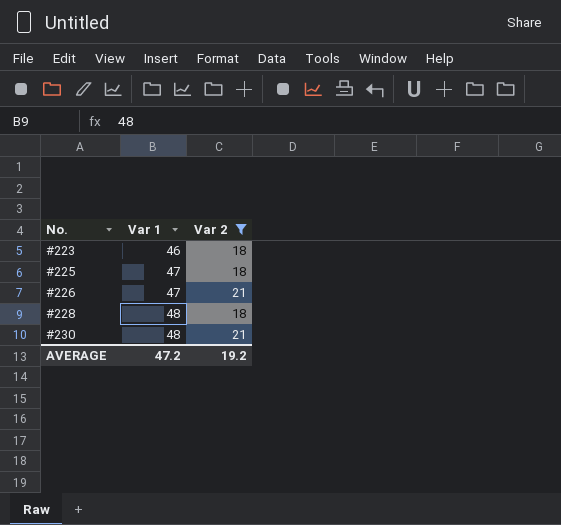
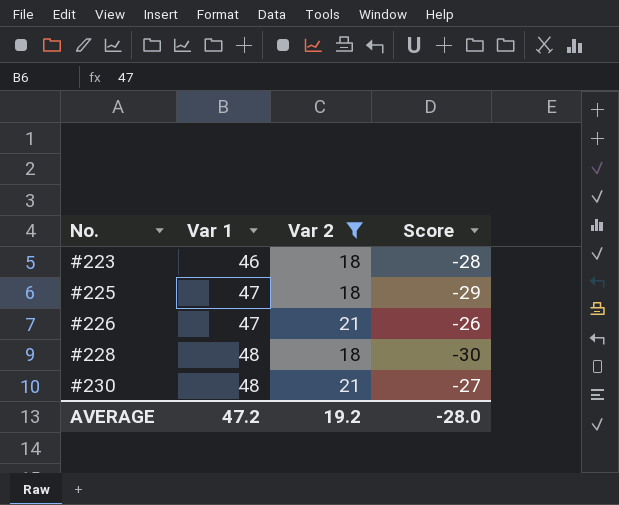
column Score | formula: none -> [Var 2] - [Var 1]

